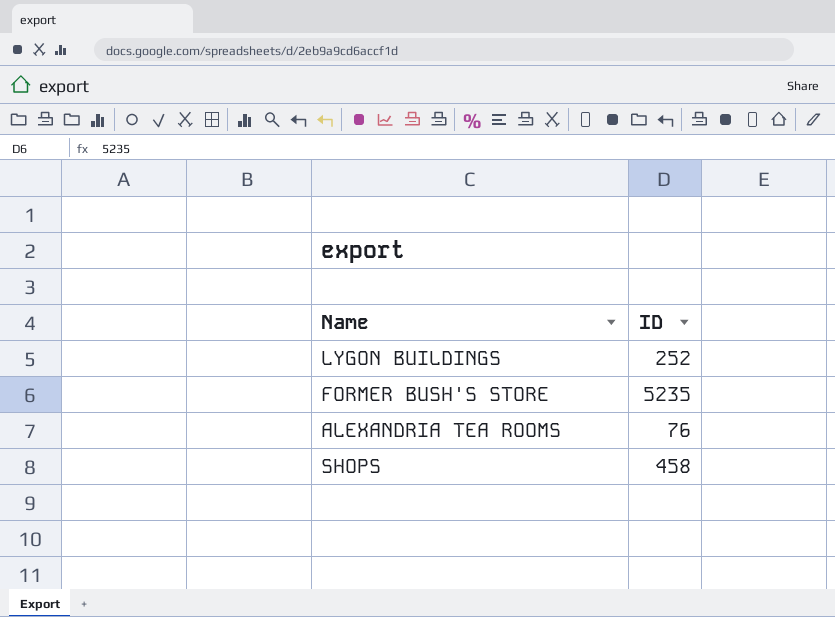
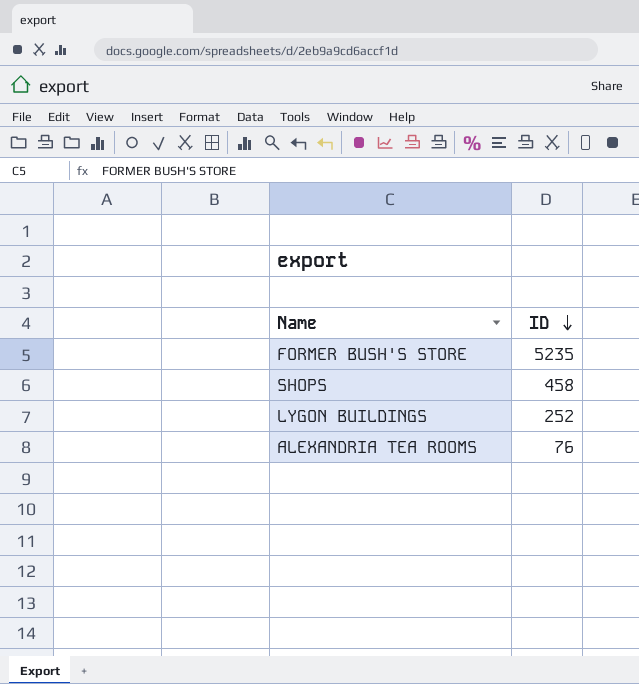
row order: none -> ID descending

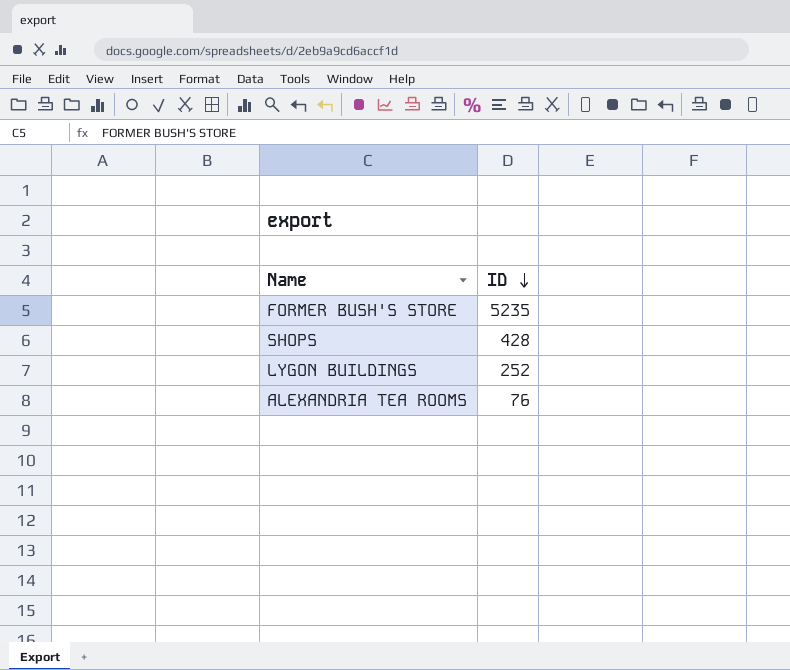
SHOPS | ID: 458 -> 428

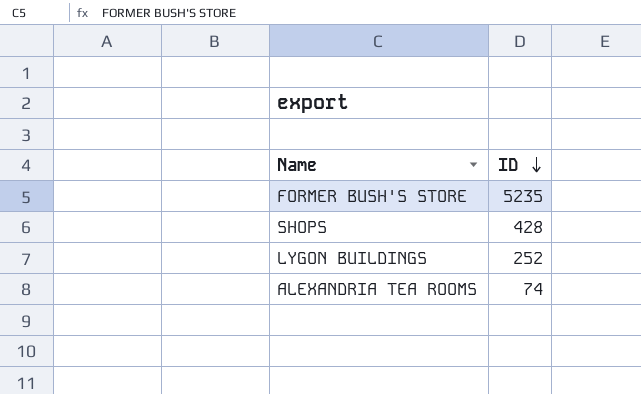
ALEXANDRIA TEA ROOMS | ID: 76 -> 74

